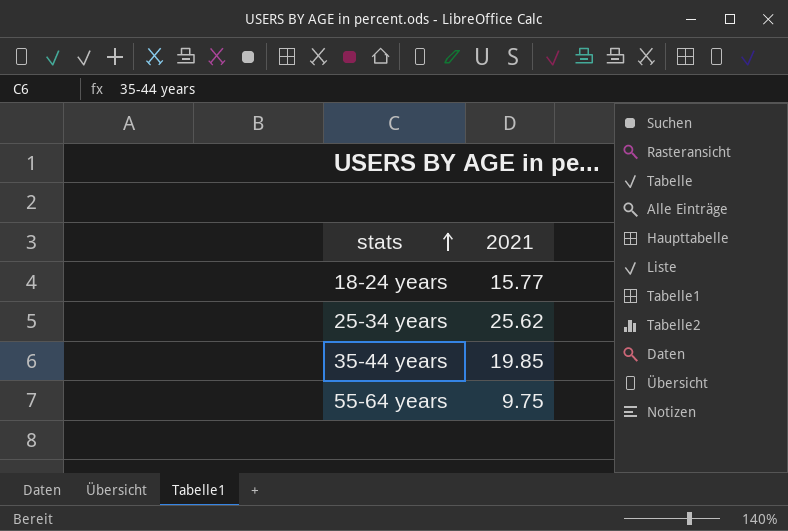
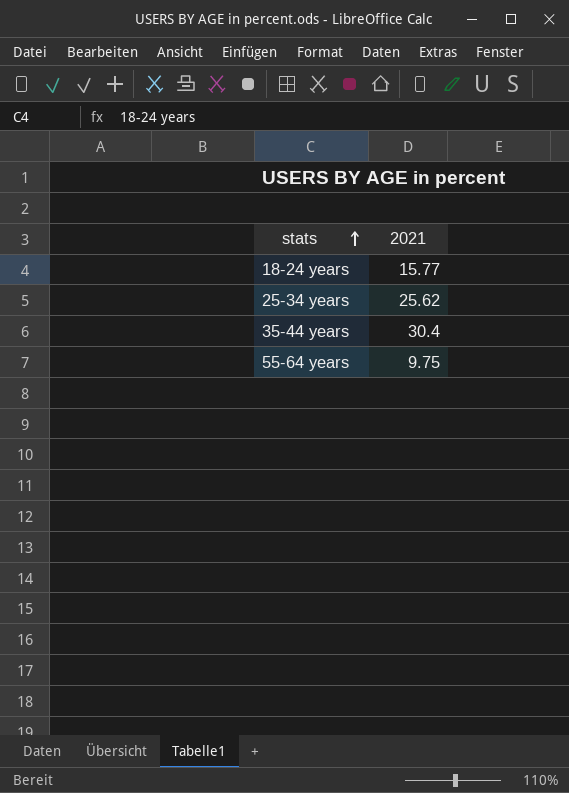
35-44 years | 2021: 19.85 -> 30.4

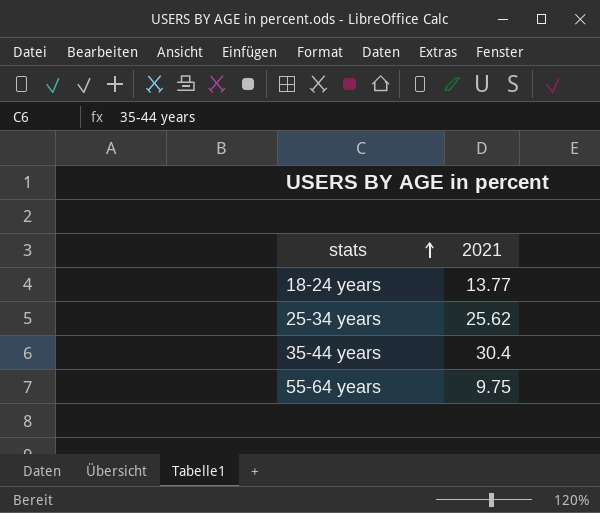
18-24 years | 2021: 15.77 -> 13.77

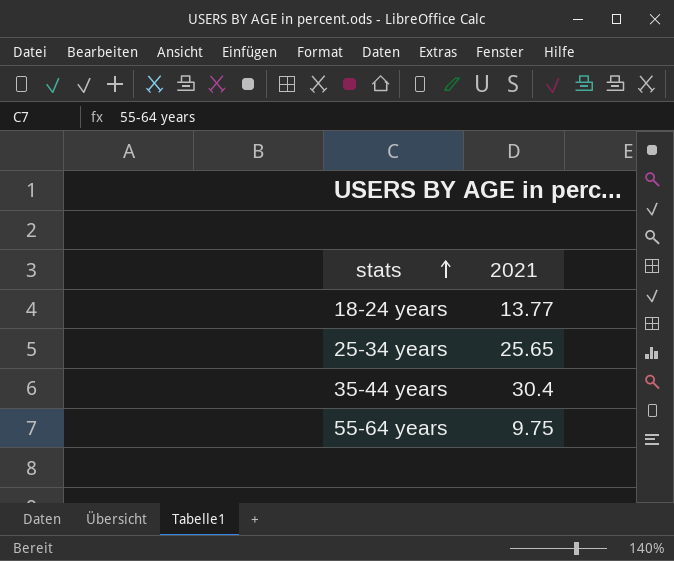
25-34 years | 2021: 25.62 -> 25.65

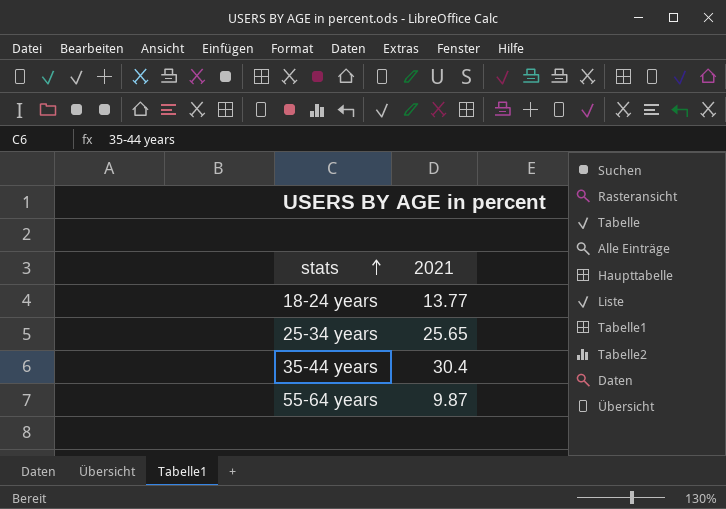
55-64 years | 2021: 9.75 -> 9.87

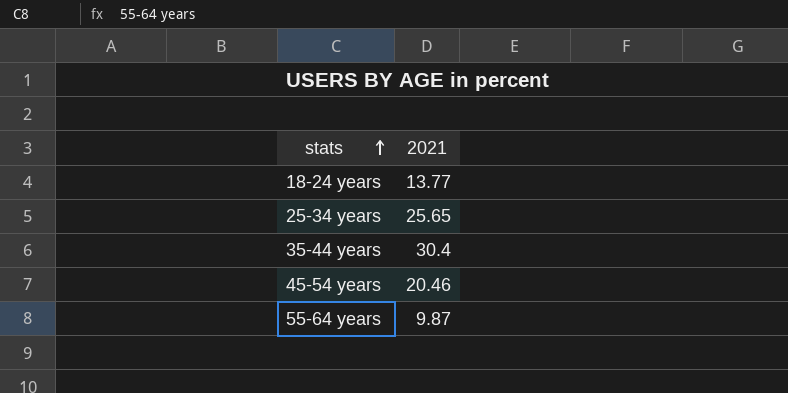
row 45-54 years: none -> 20.46

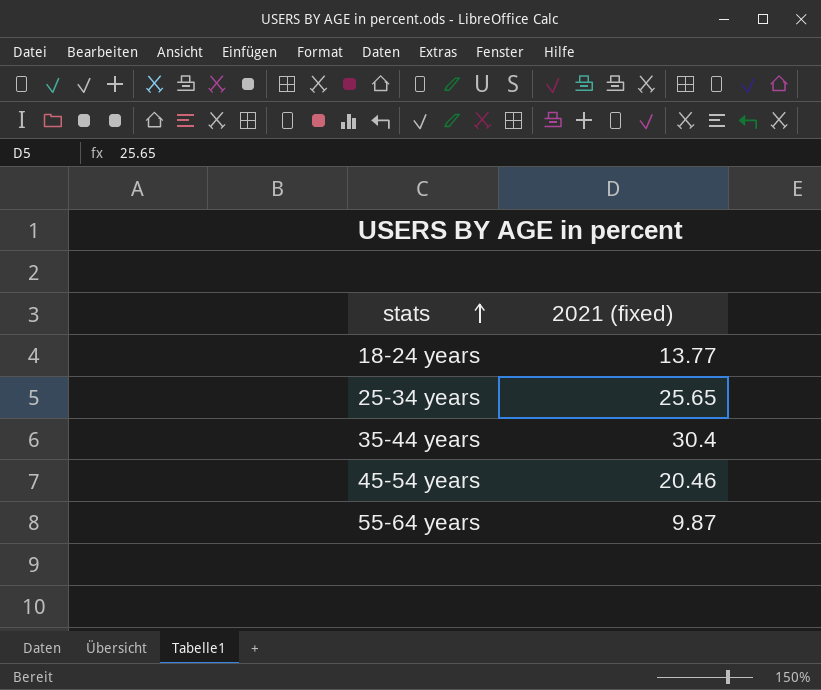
column name: 2021 -> 2021 (fixed)

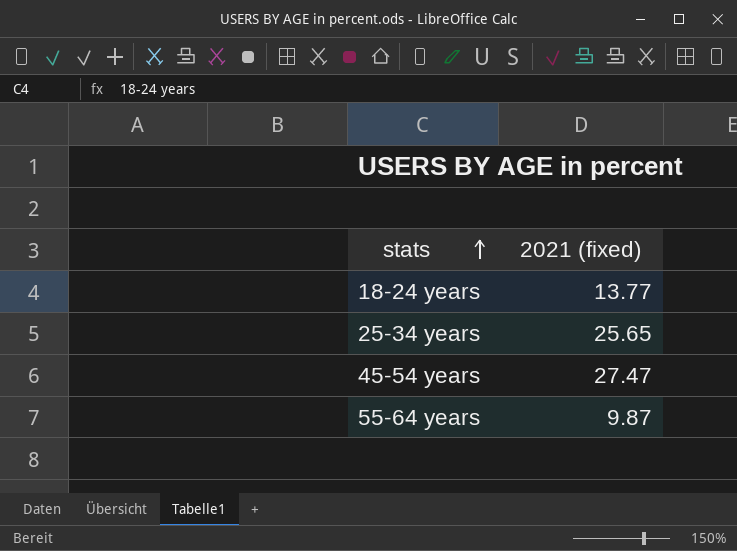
row 35-44 years: 30.4 -> none
45-54 years | 2021 (fixed): 20.46 -> 27.47

